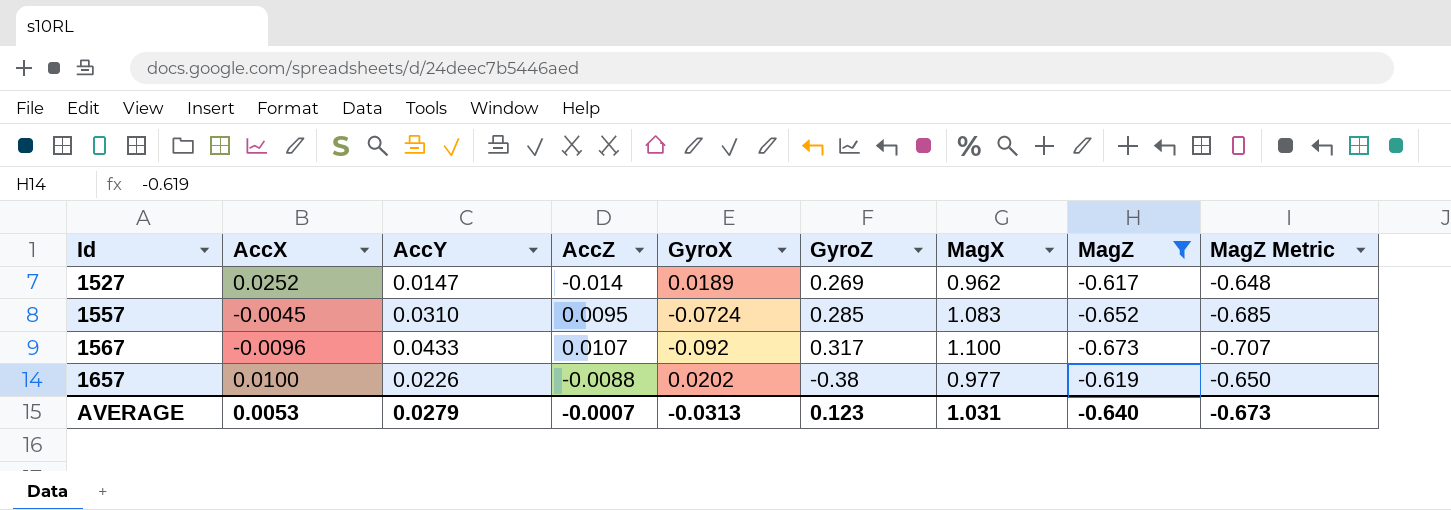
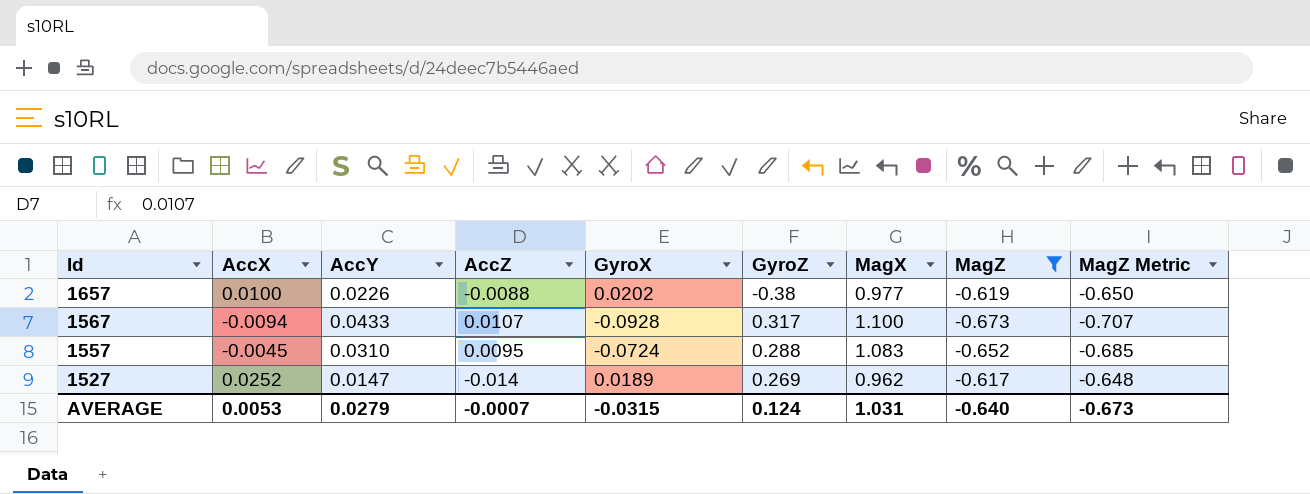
row order: Id ascending -> Id descending
1567 | AccX: -0.0096 -> -0.0094
1567 | GyroX: -0.092 -> -0.0928
1557 | GyroZ: 0.285 -> 0.288
AVERAGE | GyroX: -0.0313 -> -0.0315
AVERAGE | GyroZ: 0.123 -> 0.124

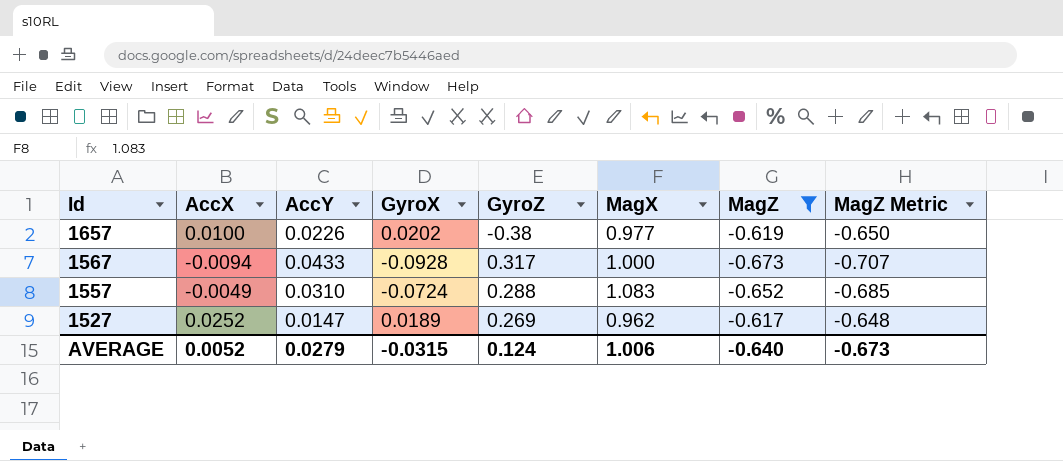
column AccZ | position: 4 -> none
1567 | MagX: 1.100 -> 1.000
1557 | AccX: -0.0045 -> -0.0049
AVERAGE | AccX: 0.0053 -> 0.0052
AVERAGE | MagX: 1.031 -> 1.006

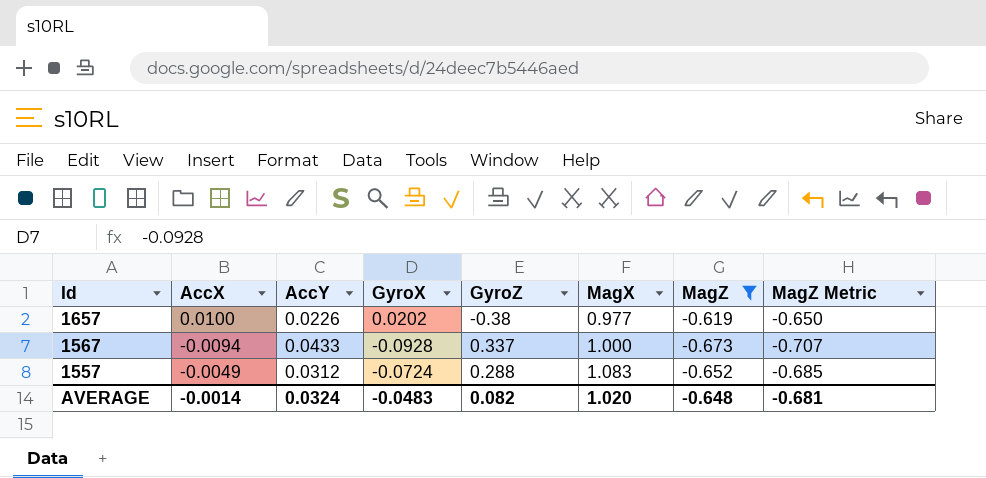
row 1527: 0.0252 | 0.0147 | 0.0189 | 0.269 | 0.962 | -0.617 | -0.648 -> none
1567 | GyroZ: 0.317 -> 0.337
1557 | AccY: 0.0310 -> 0.0312
AVERAGE | AccX: 0.0052 -> -0.0014
AVERAGE | AccY: 0.0279 -> 0.0324
AVERAGE | GyroX: -0.0315 -> -0.0483
AVERAGE | GyroZ: 0.124 -> 0.082
AVERAGE | MagX: 1.006 -> 1.020
AVERAGE | MagZ: -0.640 -> -0.648
AVERAGE | MagZ Metric: -0.673 -> -0.681

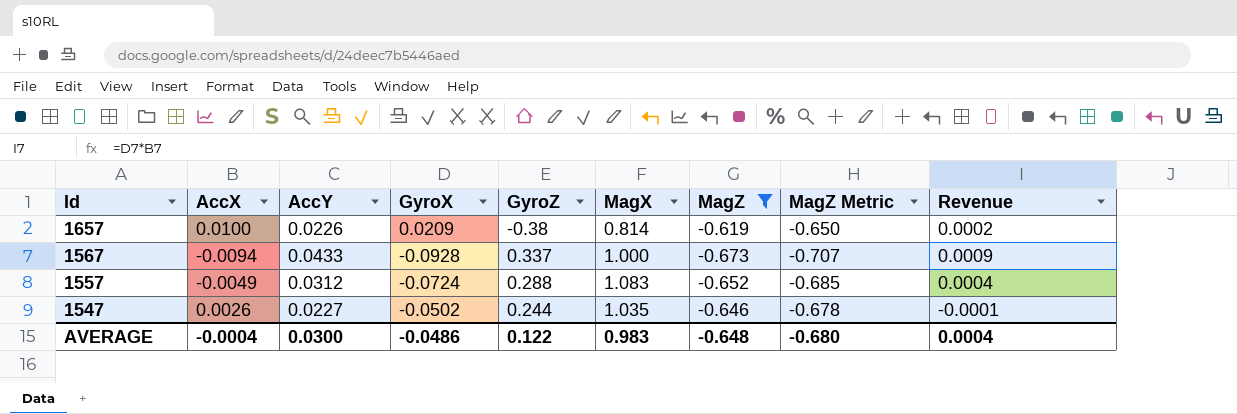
column Revenue | formula: none -> [AccX] * [GyroX]
1657 | GyroX: 0.0202 -> 0.0209
1657 | MagX: 0.977 -> 0.814
row 1547: none -> 0.0026 | 0.0227 | -0.0502 | 0.244 | 1.035 | -0.646 | -0.678 | -0.0001
AVERAGE | AccX: -0.0014 -> -0.0004
AVERAGE | AccY: 0.0324 -> 0.0300
AVERAGE | GyroX: -0.0483 -> -0.0486
AVERAGE | GyroZ: 0.082 -> 0.122
AVERAGE | MagX: 1.020 -> 0.983
AVERAGE | MagZ Metric: -0.681 -> -0.680

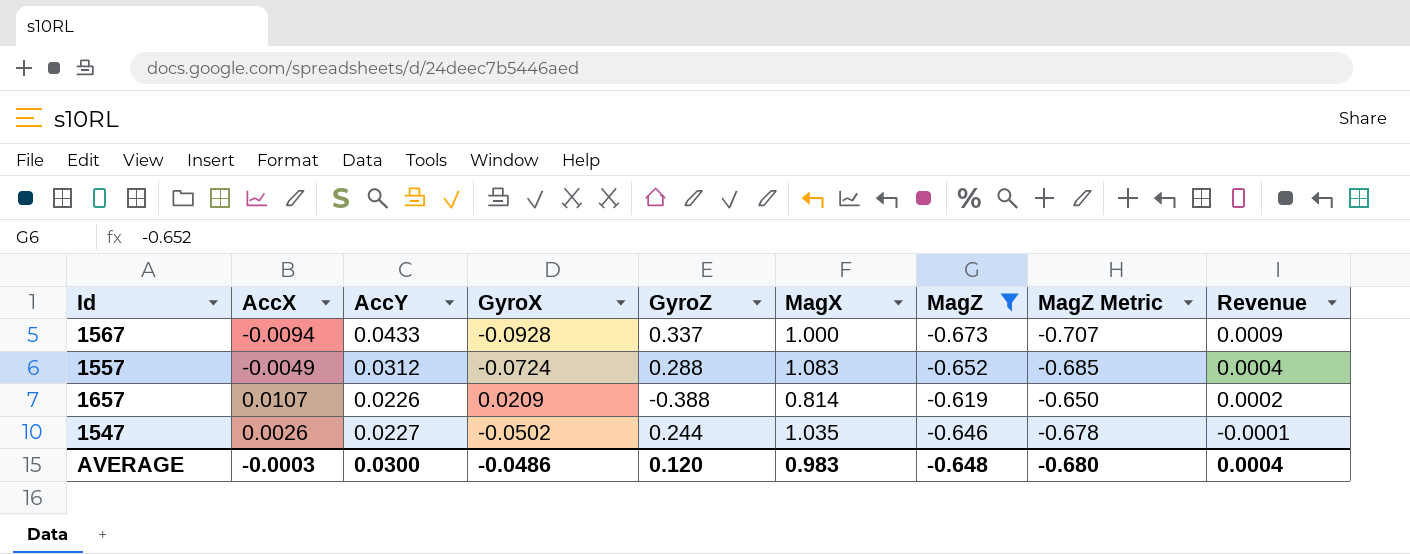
row order: Id descending -> Revenue descending
1657 | AccX: 0.0100 -> 0.0107
1657 | GyroZ: -0.38 -> -0.388
AVERAGE | AccX: -0.0004 -> -0.0003
AVERAGE | GyroZ: 0.122 -> 0.120

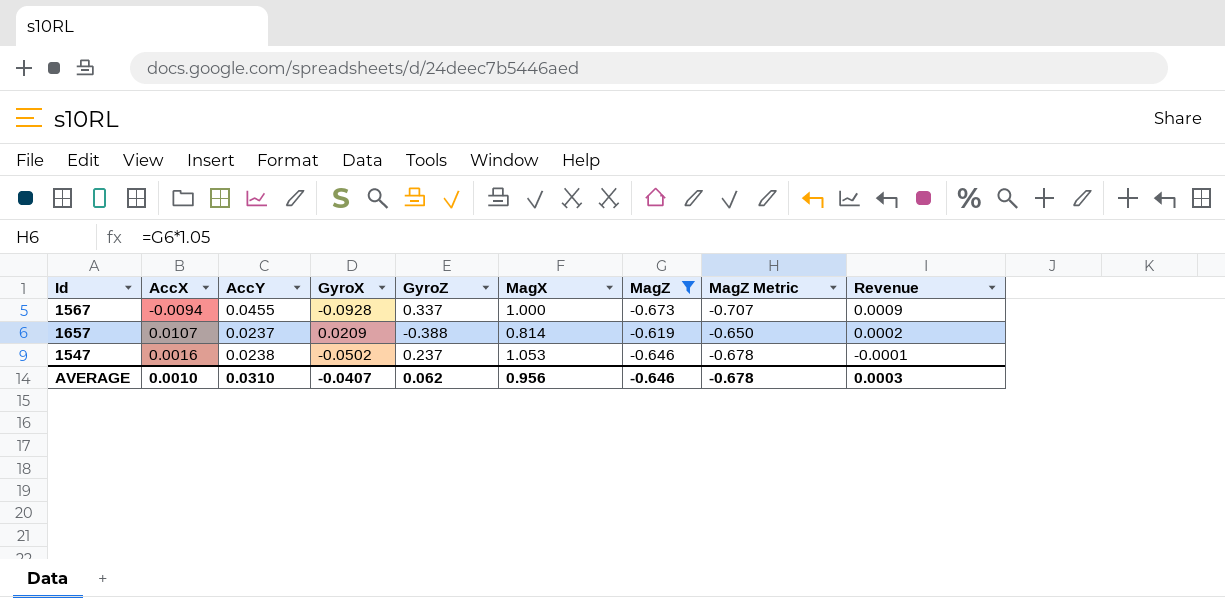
row 1557: -0.0049 | 0.0312 | -0.0724 | 0.288 | 1.083 | -0.652 | -0.685 | 0.0004 -> none
1567 | AccY: 0.0433 -> 0.0455
1657 | AccY: 0.0226 -> 0.0237
1547 | AccX: 0.0026 -> 0.0016
1547 | AccY: 0.0227 -> 0.0238
1547 | GyroZ: 0.244 -> 0.237
1547 | MagX: 1.035 -> 1.053
AVERAGE | AccX: -0.0003 -> 0.0010
AVERAGE | AccY: 0.0300 -> 0.0310
AVERAGE | GyroX: -0.0486 -> -0.0407
AVERAGE | GyroZ: 0.120 -> 0.062
AVERAGE | MagX: 0.983 -> 0.956
AVERAGE | MagZ: -0.648 -> -0.646
AVERAGE | MagZ Metric: -0.680 -> -0.678
AVERAGE | Revenue: 0.0004 -> 0.0003

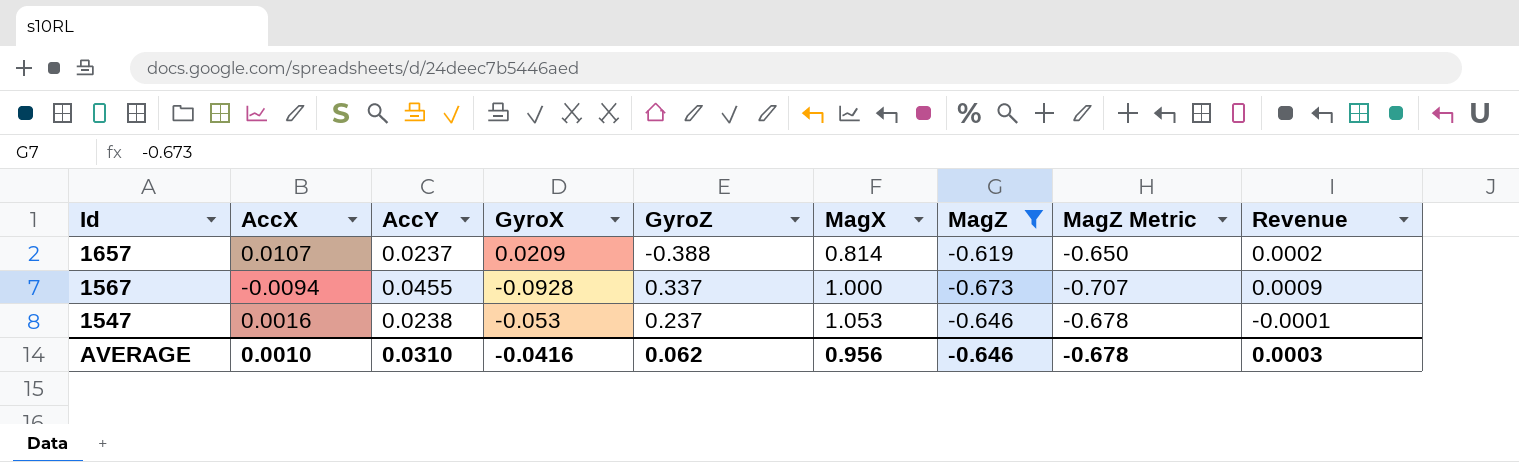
row order: Revenue descending -> Id descending
1547 | GyroX: -0.0502 -> -0.053
AVERAGE | GyroX: -0.0407 -> -0.0416

